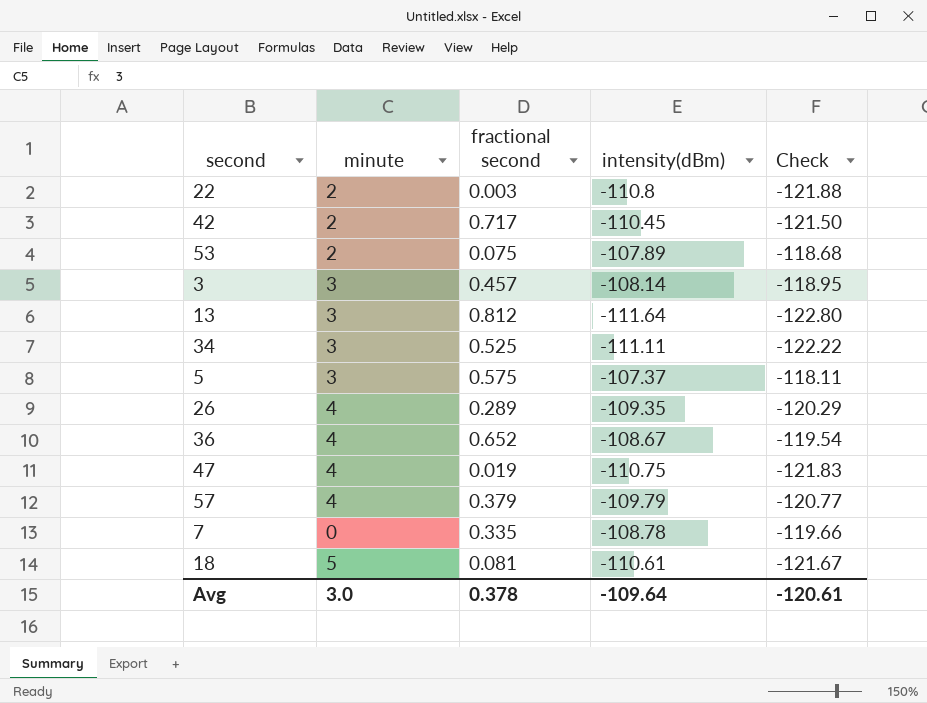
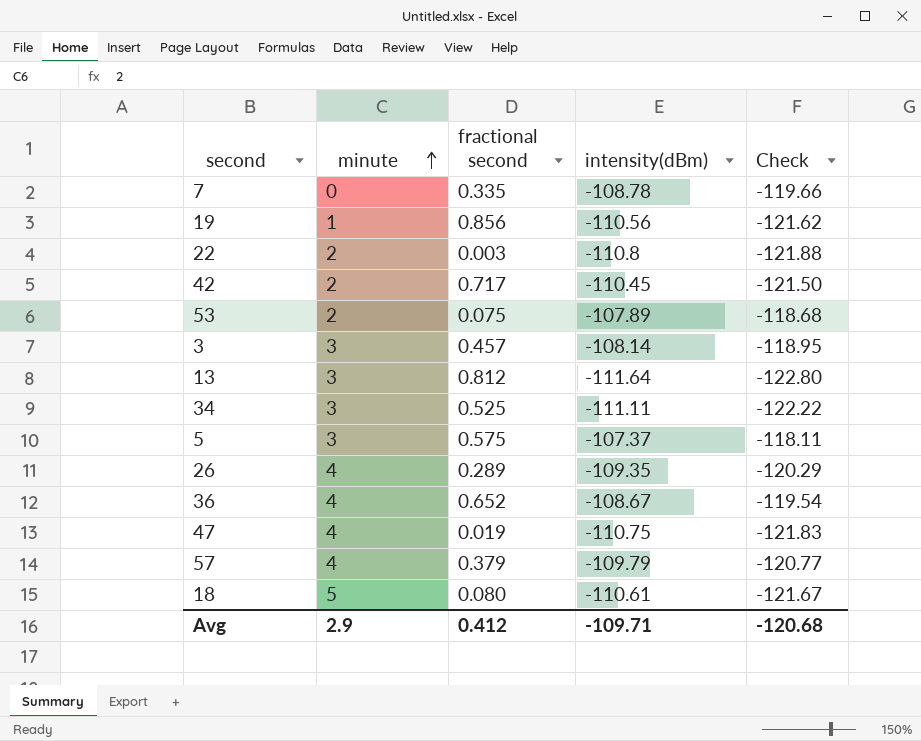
row order: none -> minute ascending
row 19: none -> 1 | 0.856 | -110.56 | -121.62
18 | fractional second: 0.081 -> 0.080
Avg | minute: 3.0 -> 2.9
Avg | fractional second: 0.378 -> 0.412
Avg | intensity(dBm): -109.64 -> -109.71
Avg | Check: -120.61 -> -120.68

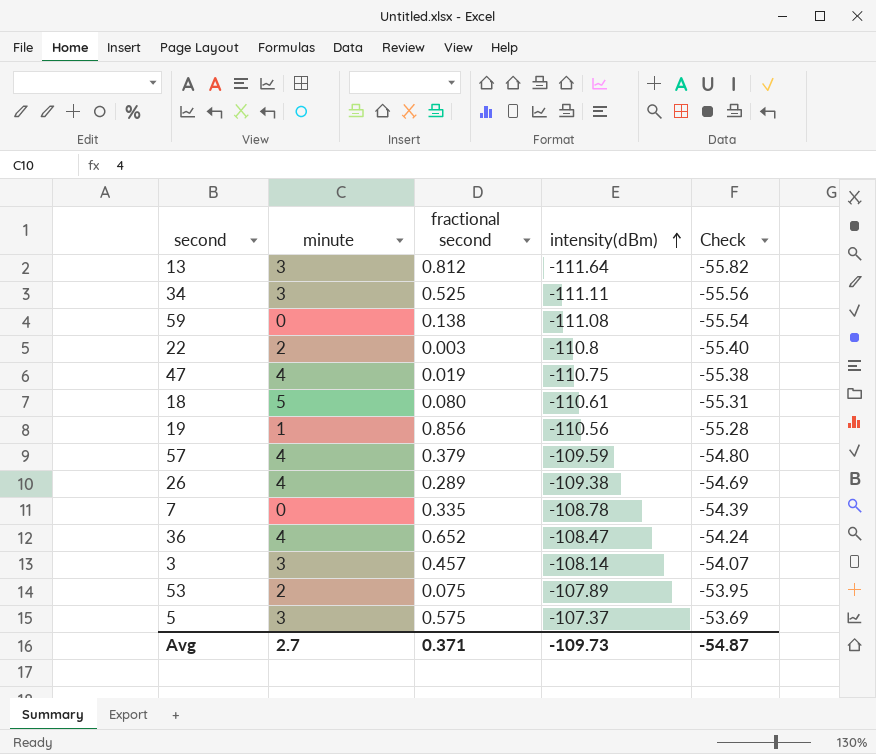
row order: minute ascending -> intensity(dBm) ascending
column Check | formula: [intensity(dBm)] * 1.1 -> [intensity(dBm)] * 0.5
row 42: 2 | 0.717 | -110.45 | -121.50 -> none
row 59: none -> 0 | 0.138 | -111.08 | -55.54
57 | intensity(dBm): -109.79 -> -109.59
26 | intensity(dBm): -109.35 -> -109.38
36 | intensity(dBm): -108.67 -> -108.47
Avg | minute: 2.9 -> 2.7
Avg | fractional second: 0.412 -> 0.371
Avg | intensity(dBm): -109.71 -> -109.73
Avg | Check: -120.68 -> -54.87

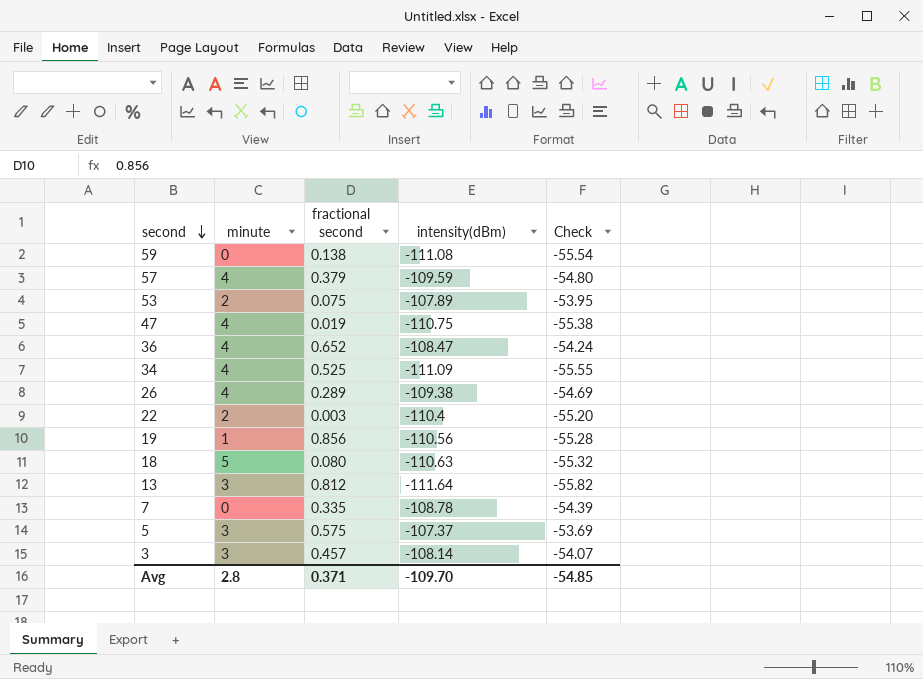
row order: intensity(dBm) ascending -> second descending
34 | minute: 3 -> 4
34 | intensity(dBm): -111.11 -> -111.09
34 | Check: -55.56 -> -55.55
22 | intensity(dBm): -110.8 -> -110.4
22 | Check: -55.40 -> -55.20
18 | intensity(dBm): -110.61 -> -110.63
18 | Check: -55.31 -> -55.32
Avg | minute: 2.7 -> 2.8
Avg | intensity(dBm): -109.73 -> -109.70
Avg | Check: -54.87 -> -54.85

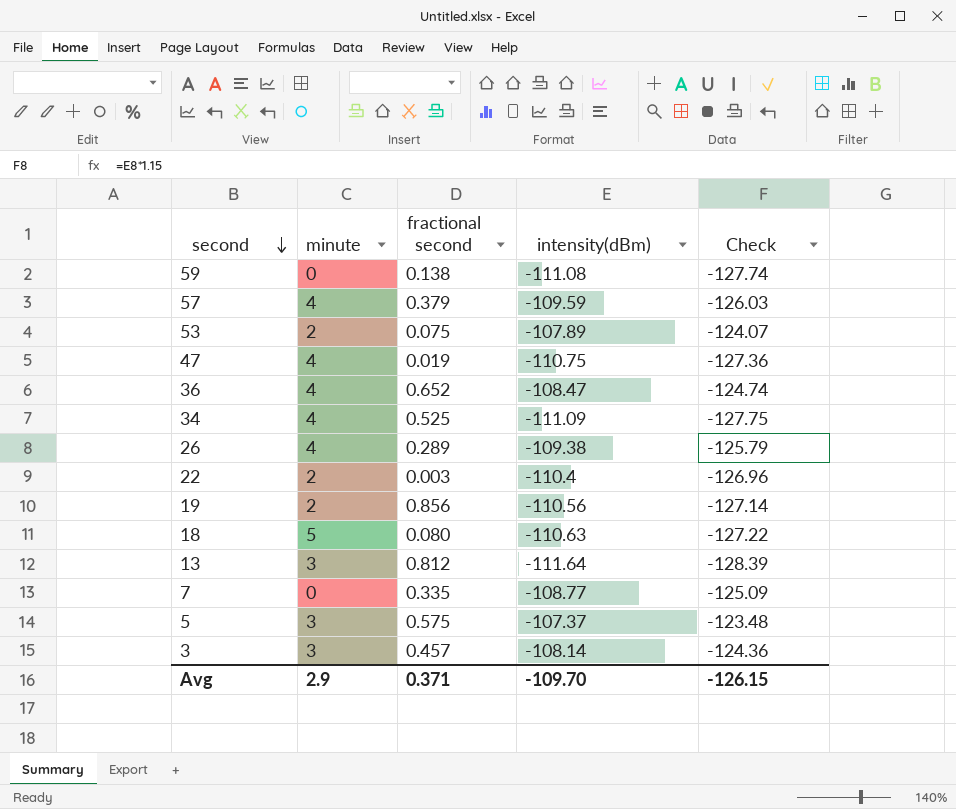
column Check | formula: [intensity(dBm)] * 0.5 -> [intensity(dBm)] * 1.15
19 | minute: 1 -> 2
7 | intensity(dBm): -108.78 -> -108.77
Avg | minute: 2.8 -> 2.9
Avg | Check: -54.85 -> -126.15

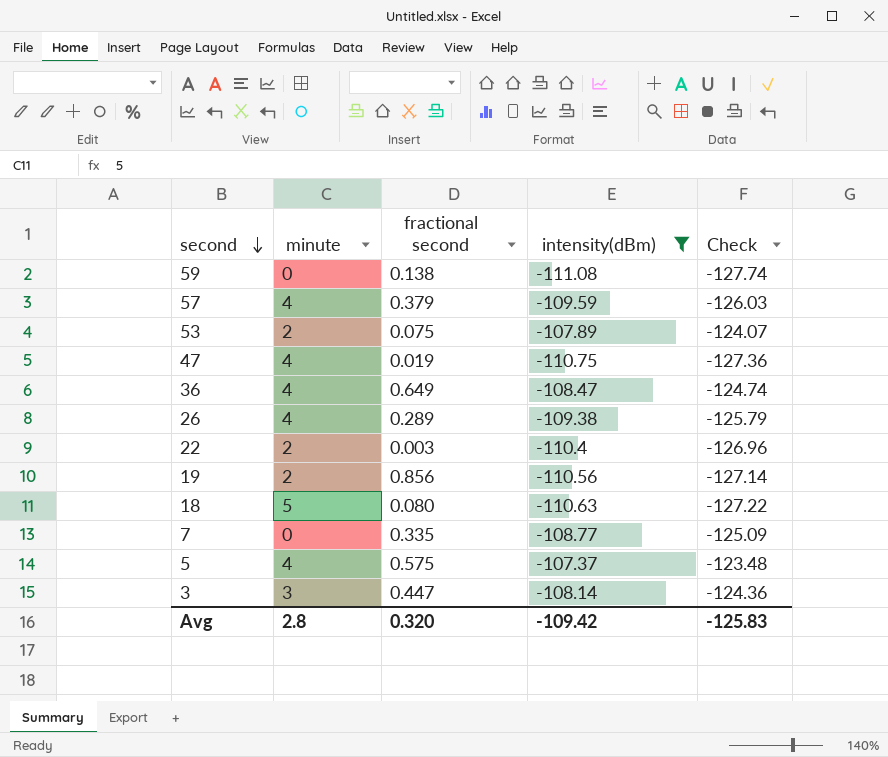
filter: none -> intensity(dBm) >= -111.08
36 | fractional second: 0.652 -> 0.649
5 | minute: 3 -> 4
3 | fractional second: 0.457 -> 0.447
Avg | minute: 2.9 -> 2.8
Avg | fractional second: 0.371 -> 0.320
Avg | intensity(dBm): -109.70 -> -109.42
Avg | Check: -126.15 -> -125.83

